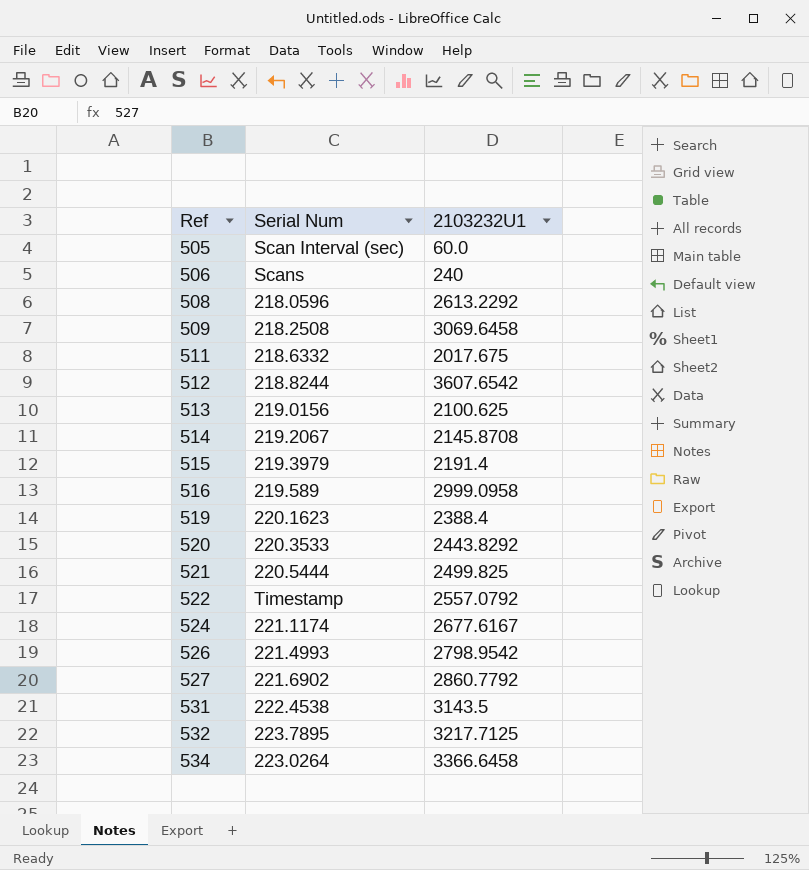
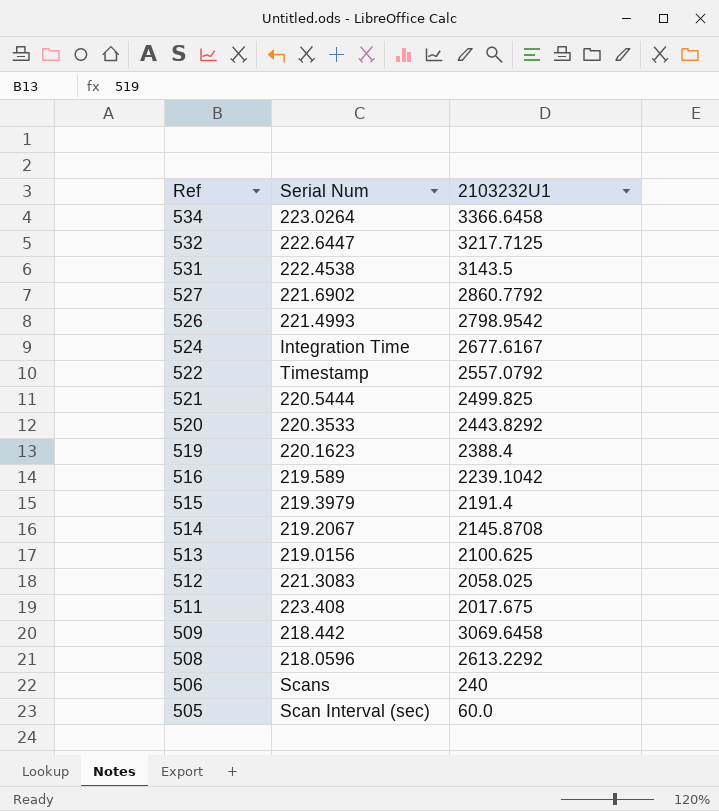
row order: Ref ascending -> Ref descending
532 | Serial Num: 223.7895 -> 222.6447
524 | Serial Num: 221.1174 -> Integration Time
516 | 2103232U1: 2999.0958 -> 2239.1042
512 | Serial Num: 218.8244 -> 221.3083
512 | 2103232U1: 3607.6542 -> 2058.025
511 | Serial Num: 218.6332 -> 223.408
509 | Serial Num: 218.2508 -> 218.442

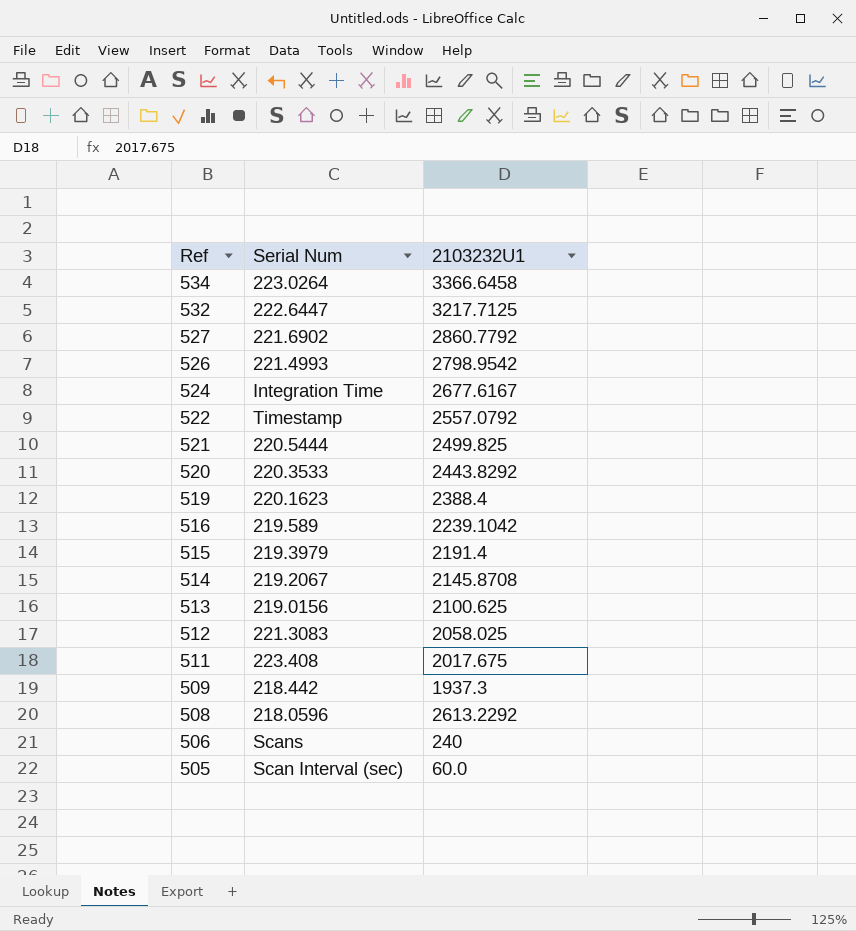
row 531: 222.4538 | 3143.5 -> none
509 | 2103232U1: 3069.6458 -> 1937.3

